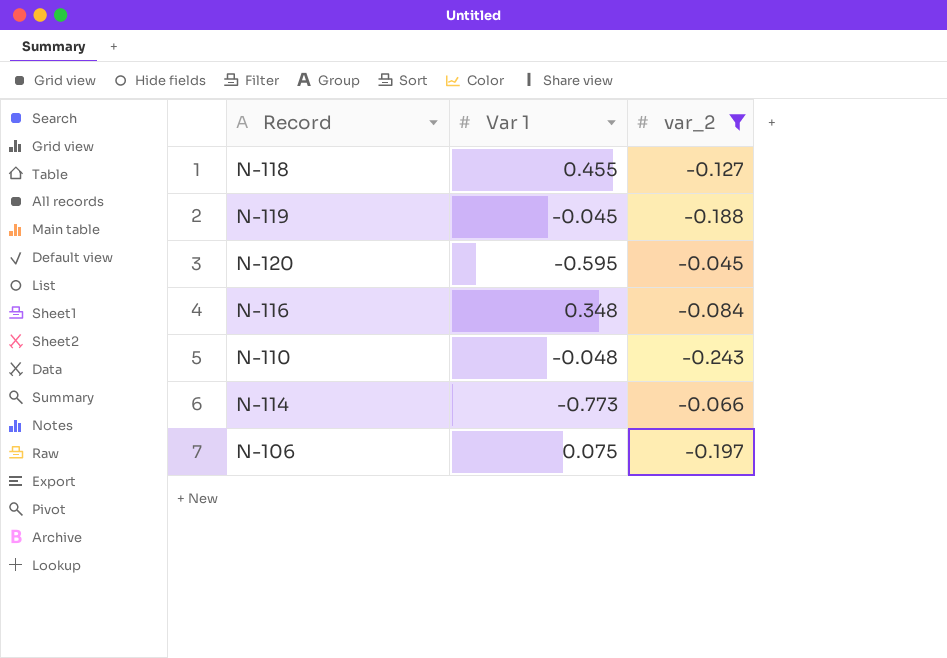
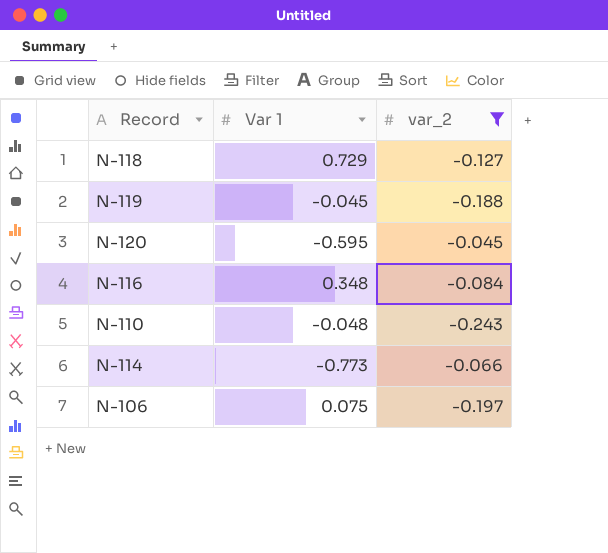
N-118 | Var 1: 0.455 -> 0.729

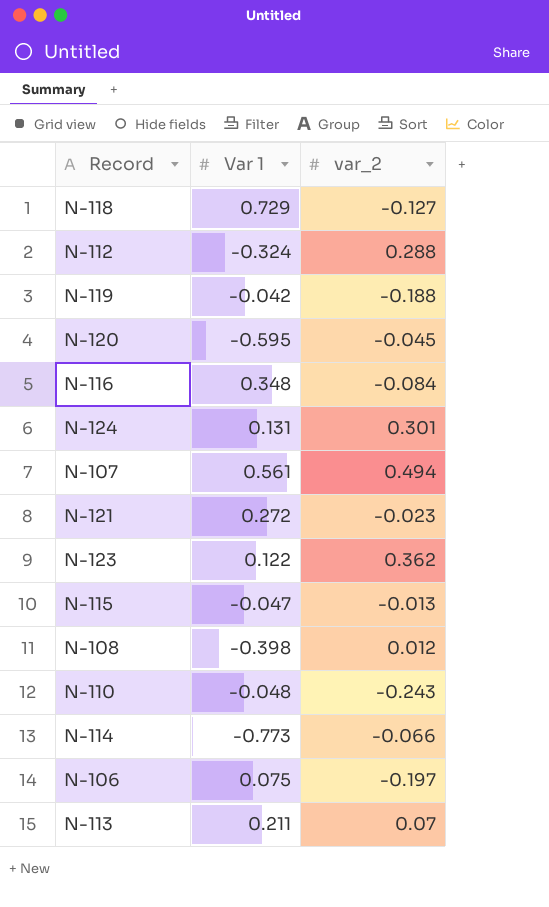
filter: var_2 <= -0.045 -> none
N-119 | Var 1: -0.045 -> -0.042

